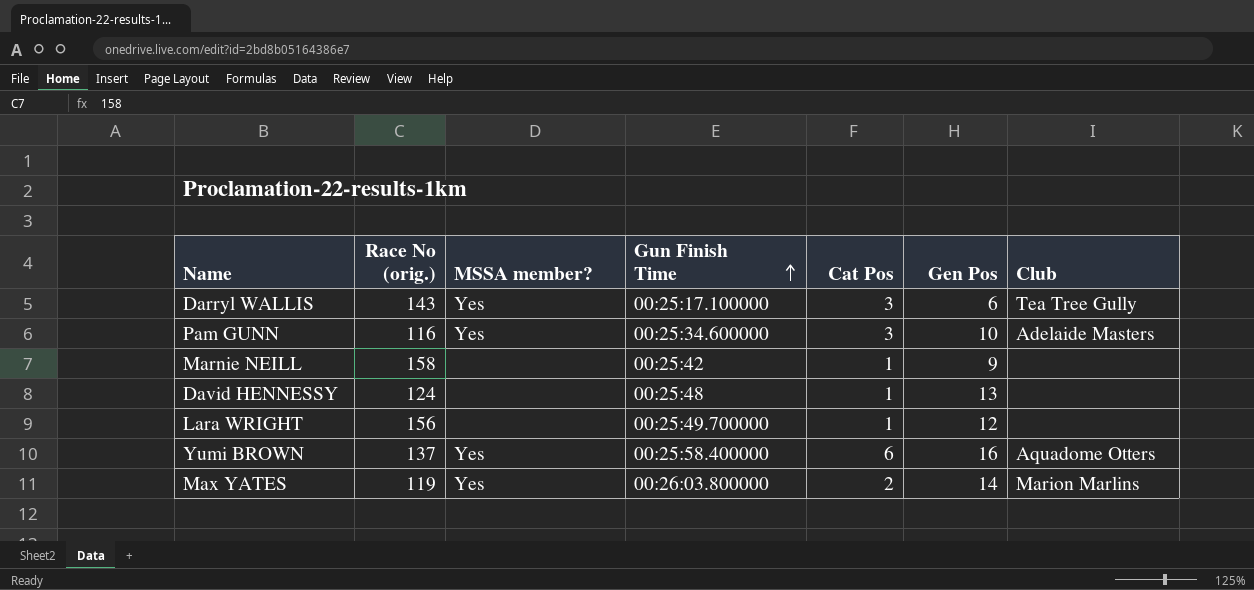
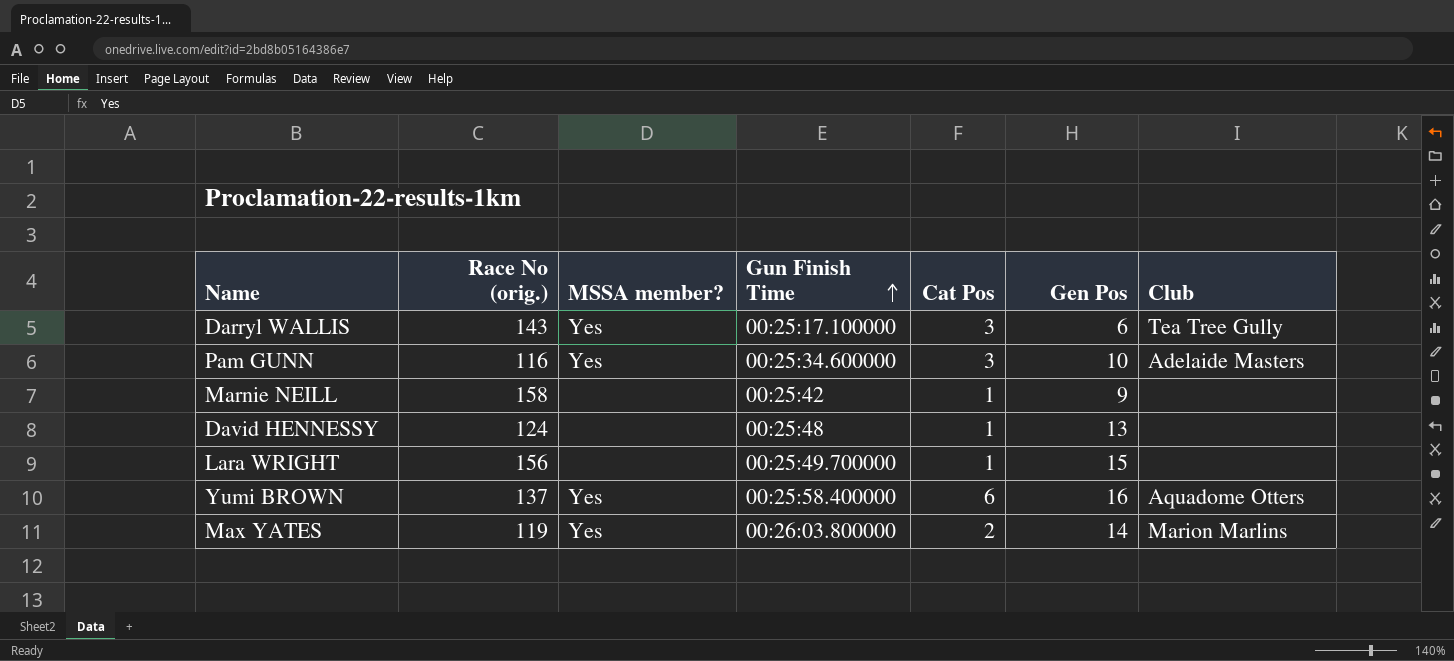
Lara WRIGHT | Gen Pos: 12 -> 15

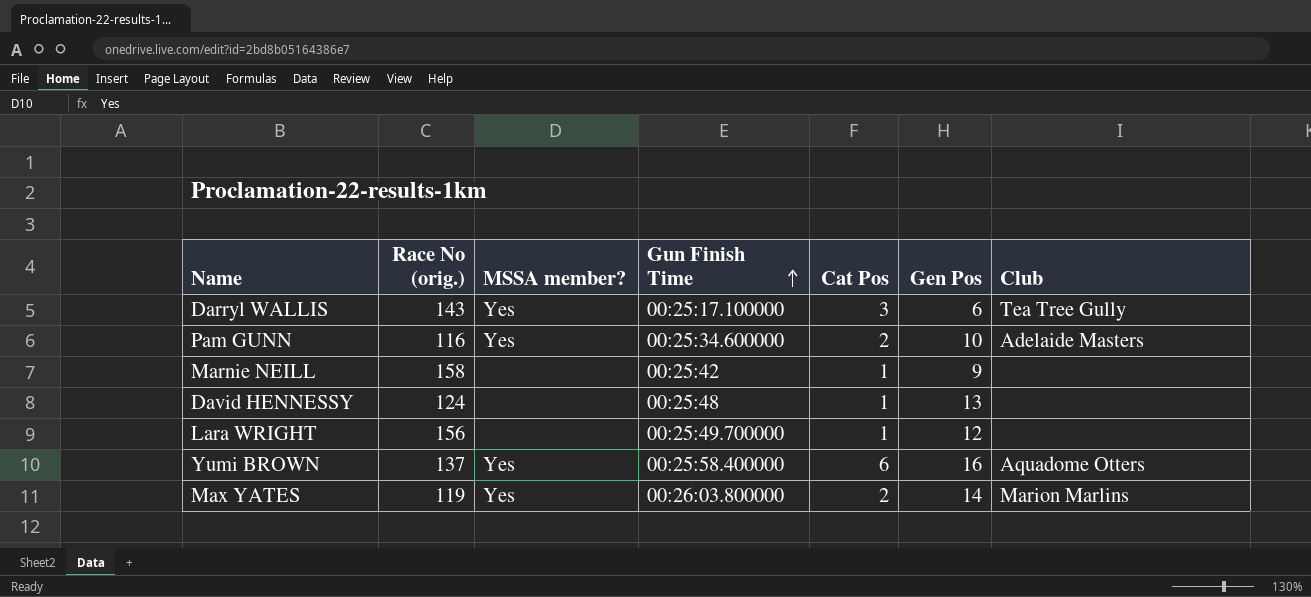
Pam GUNN | Cat Pos: 3 -> 2
Lara WRIGHT | Gen Pos: 15 -> 12

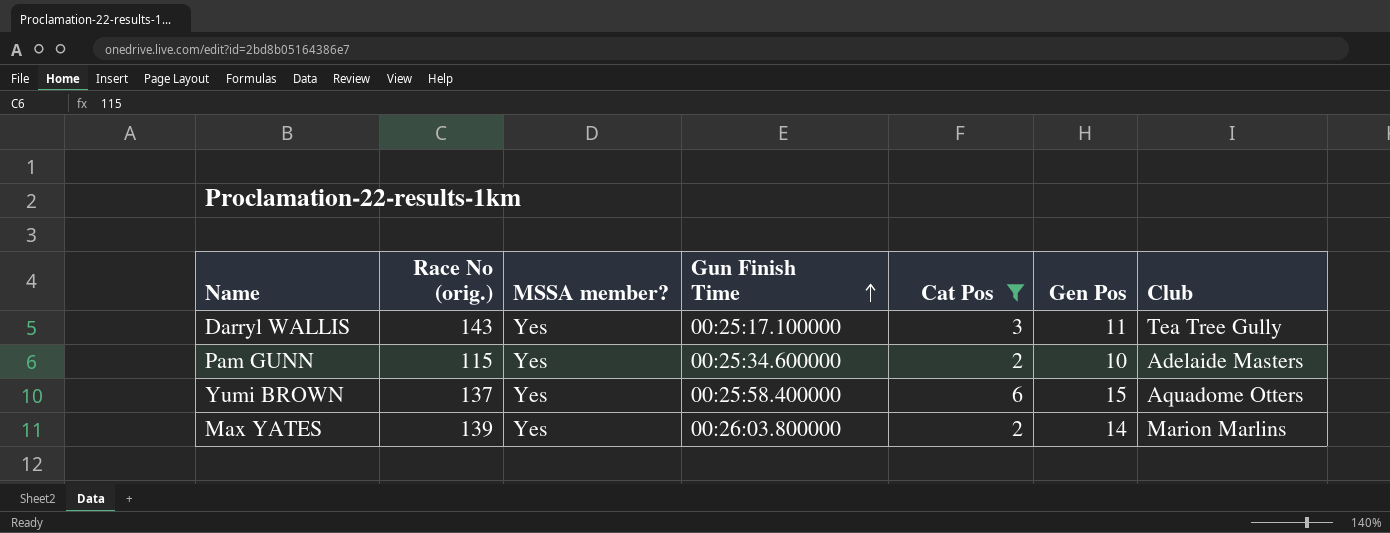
filter: none -> Cat Pos != 1
Darryl WALLIS | Gen Pos: 6 -> 11
Pam GUNN | Race No (orig.): 116 -> 115
Yumi BROWN | Gen Pos: 16 -> 15
Max YATES | Race No (orig.): 119 -> 139

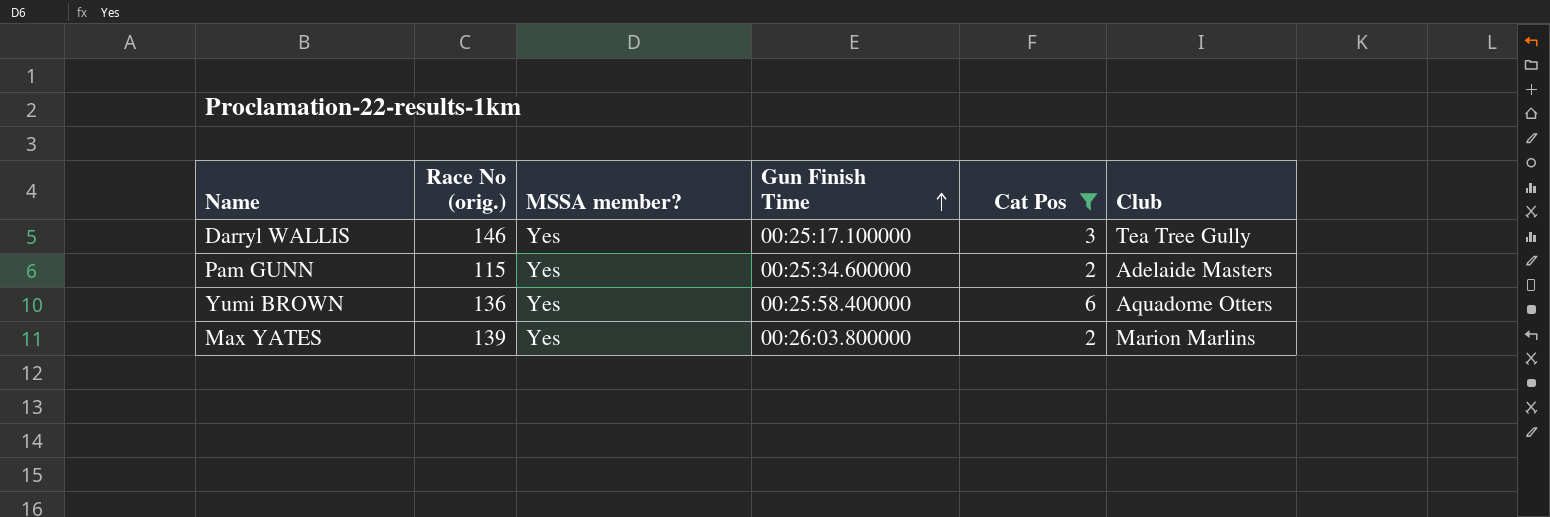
column Gen Pos | position: 6 -> none
Darryl WALLIS | Race No (orig.): 143 -> 146
Yumi BROWN | Race No (orig.): 137 -> 136

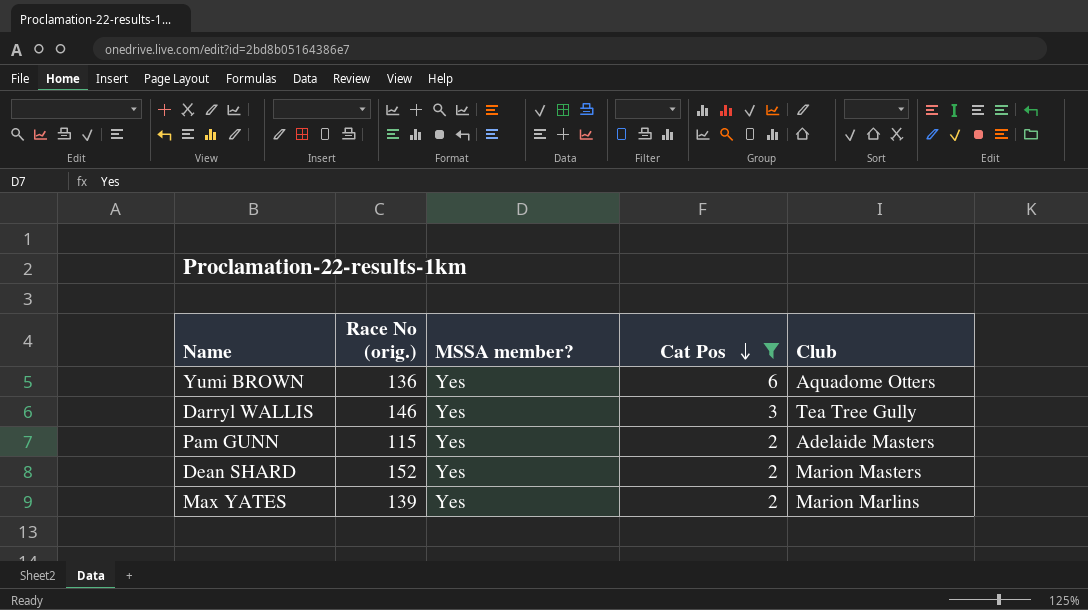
row order: Gun Finish Time ascending -> Cat Pos descending
column Gun Finish Time | position: 4 -> none
row Dean SHARD: none -> 152 | Yes | 2 | Marion Masters

